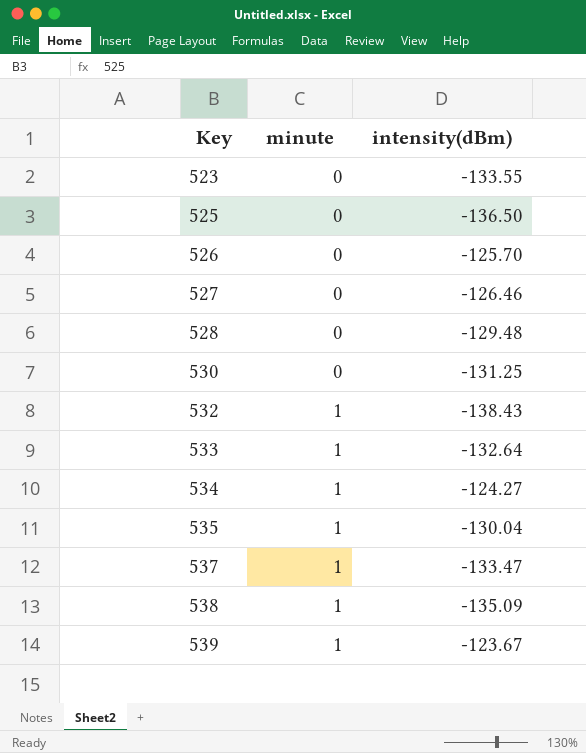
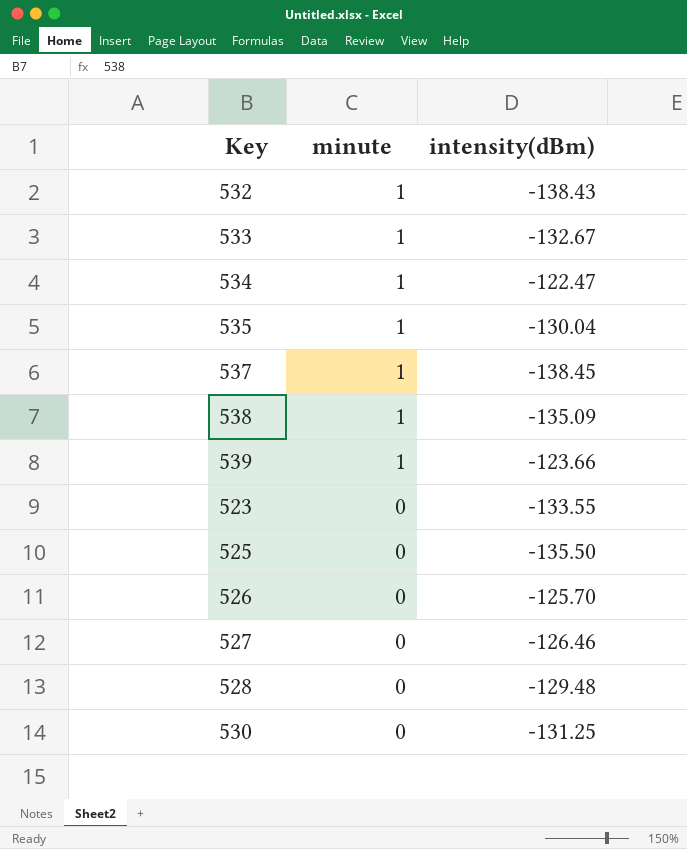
row order: Key ascending -> minute descending
533 | intensity(dBm): -132.64 -> -132.67
534 | intensity(dBm): -124.27 -> -122.47
537 | intensity(dBm): -133.47 -> -138.45
539 | intensity(dBm): -123.67 -> -123.66
525 | intensity(dBm): -136.50 -> -135.50

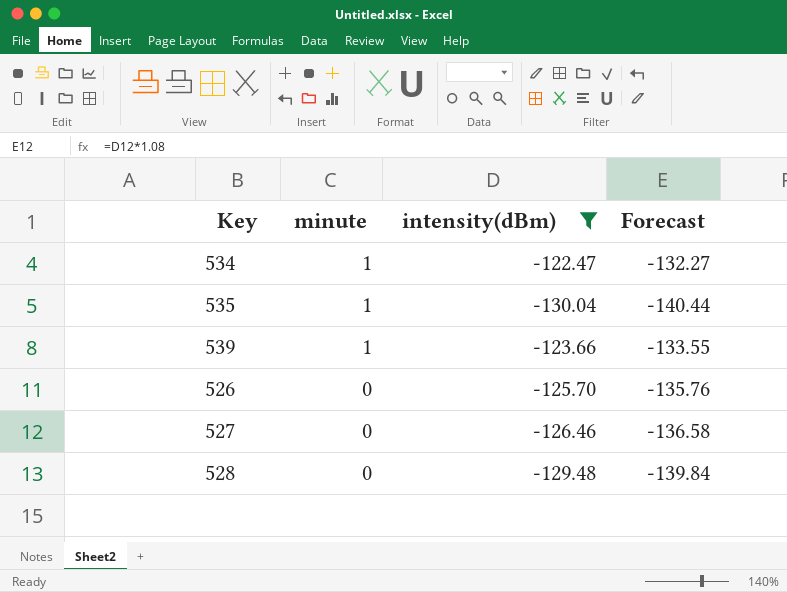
filter: none -> intensity(dBm) >= -130.04
column Forecast | formula: none -> [intensity(dBm)] * 1.08

